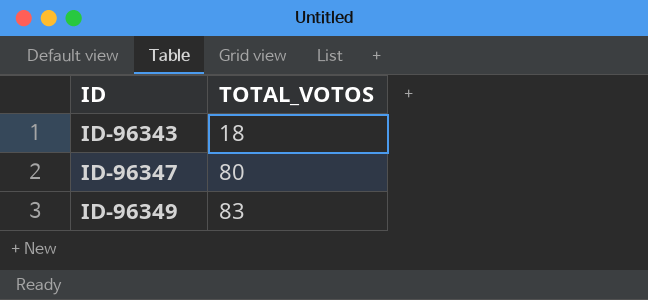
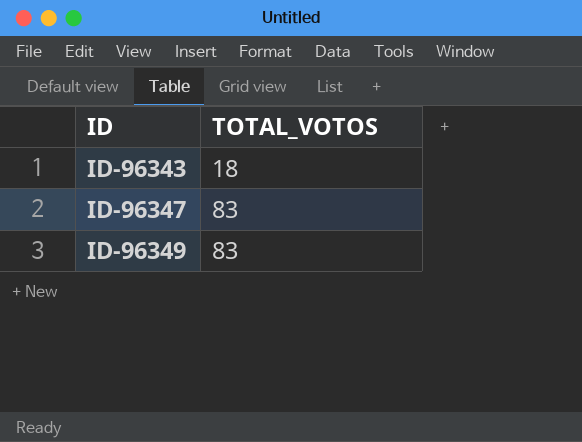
ID-96347 | TOTAL_VOTOS: 80 -> 83

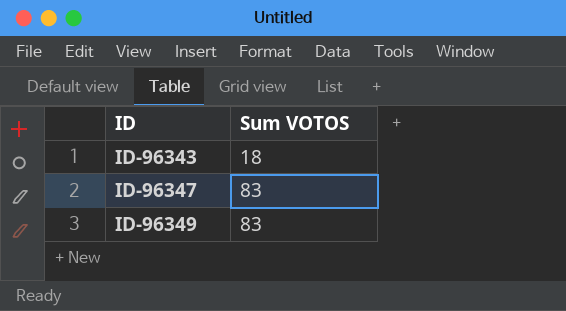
column name: TOTAL_VOTOS -> Sum VOTOS

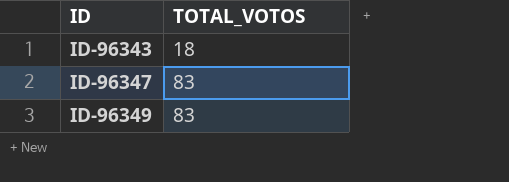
column name: Sum VOTOS -> TOTAL_VOTOS

